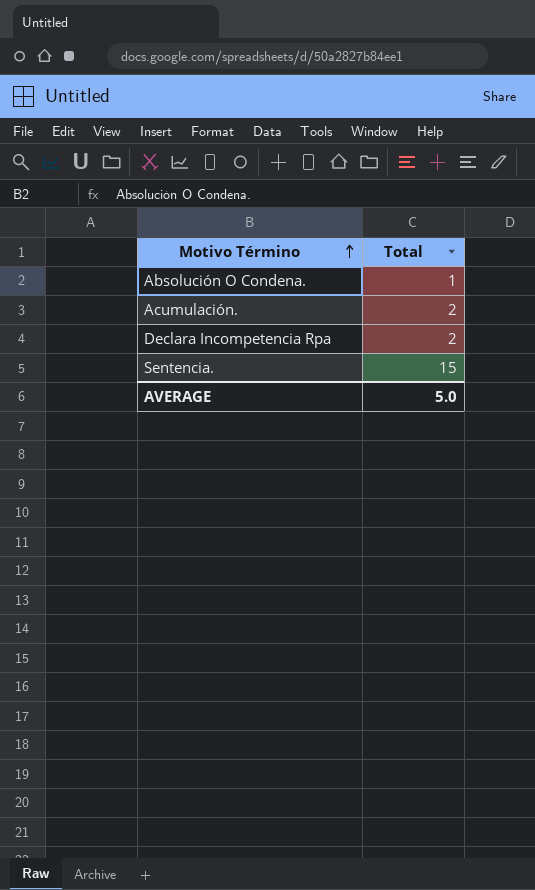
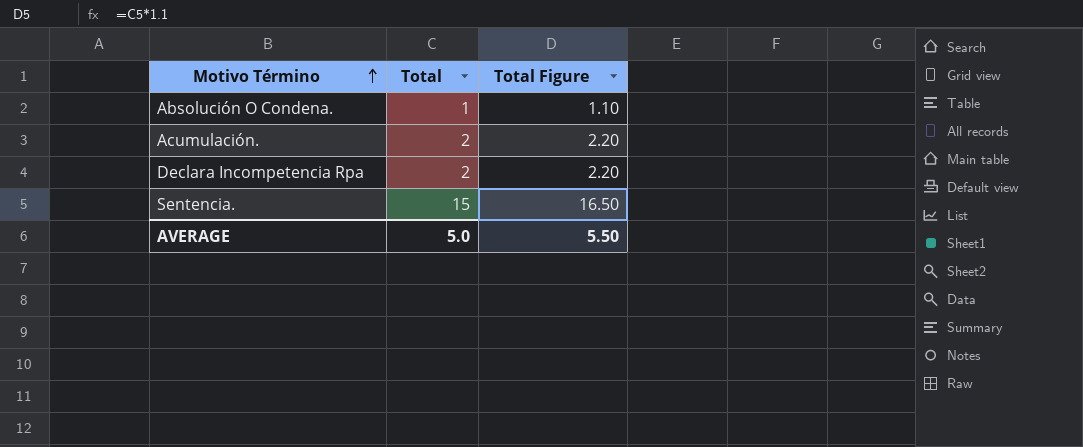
column Total Figure | formula: none -> [Total] * 1.1

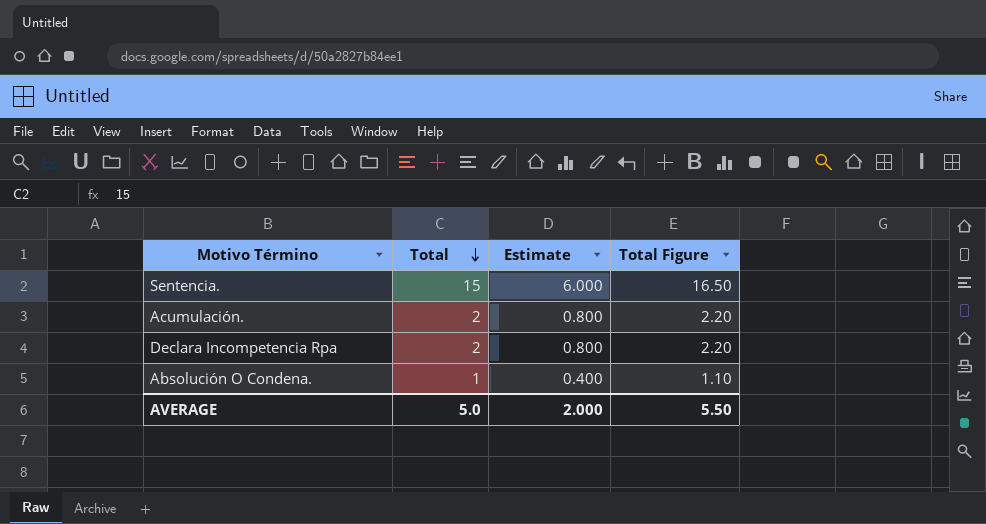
row order: Motivo Término ascending -> Total descending
column Estimate | formula: none -> [Total] * 0.4

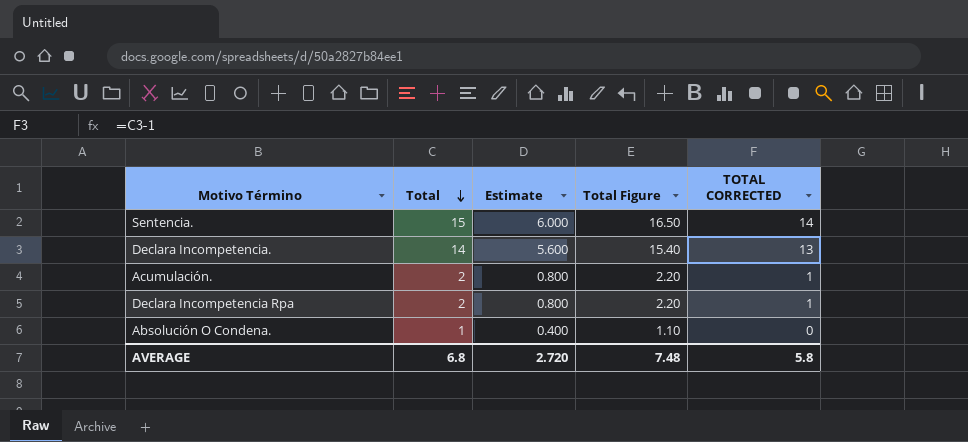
column TOTAL CORRECTED | formula: none -> [Total] - 1
row Declara Incompetencia.: none -> 14 | 5.600 | 15.40 | 13
AVERAGE | Total: 5.0 -> 6.8
AVERAGE | Estimate: 2.000 -> 2.720
AVERAGE | Total Figure: 5.50 -> 7.48

